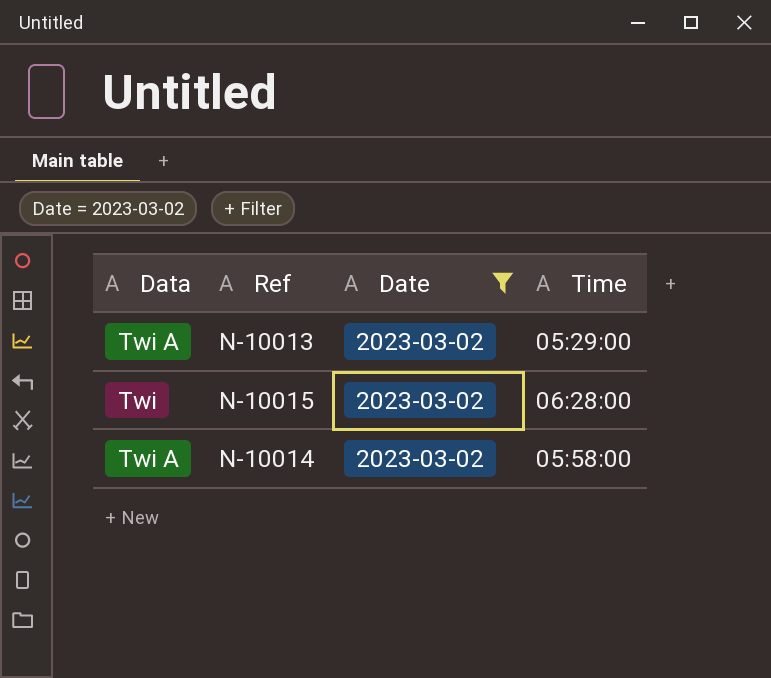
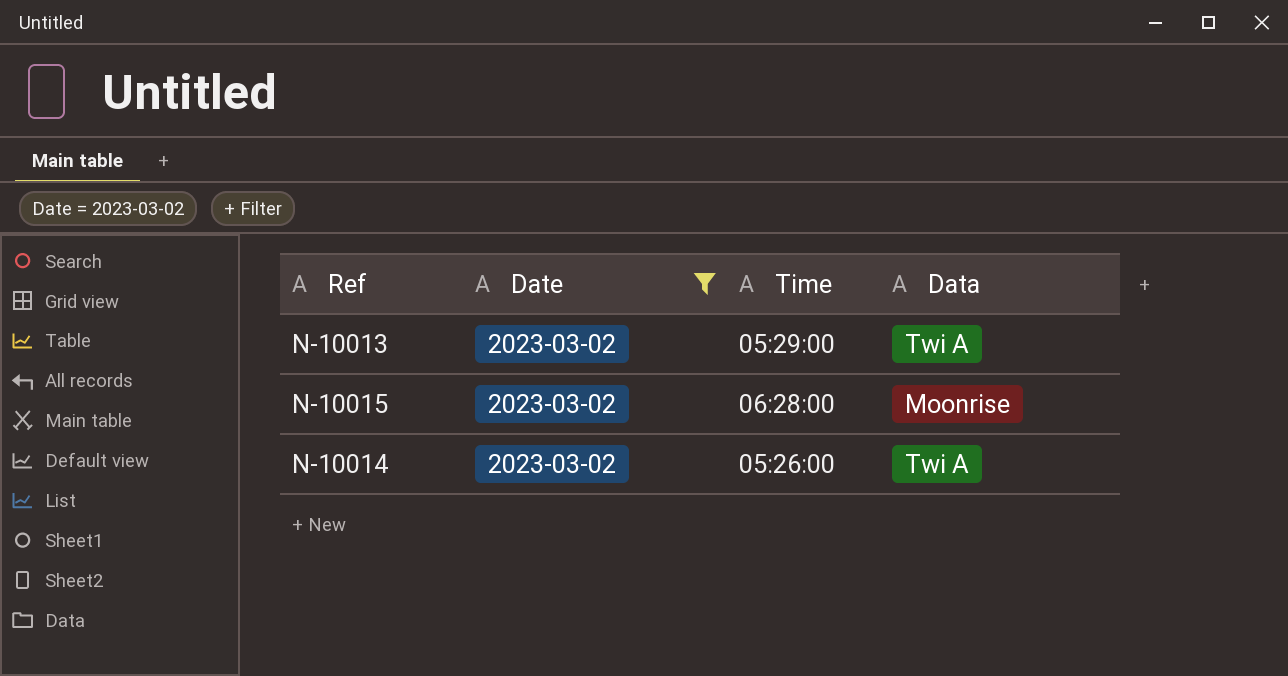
column Data | position: 1 -> 4
N-10015 | Data: Twi -> Moonrise
N-10014 | Time: 05:58:00 -> 05:26:00

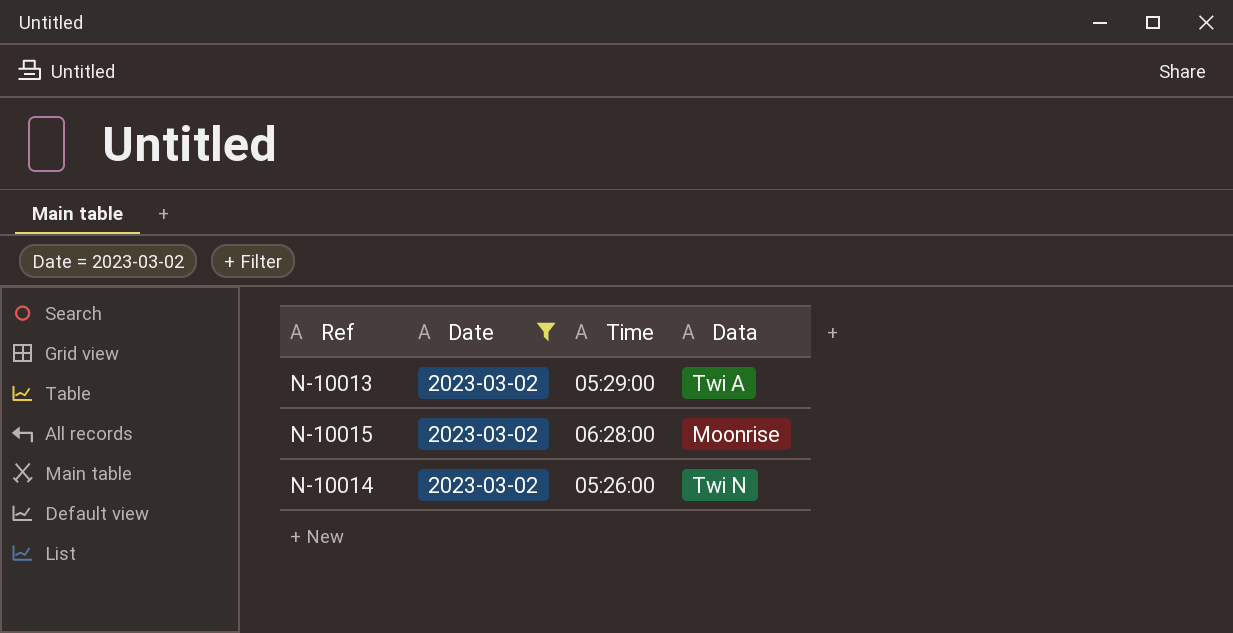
N-10014 | Data: Twi A -> Twi N

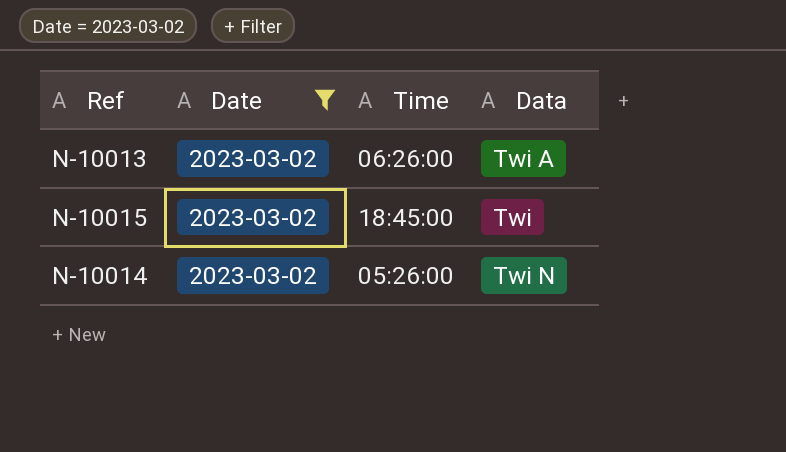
N-10013 | Time: 05:29:00 -> 06:26:00
N-10015 | Time: 06:28:00 -> 18:45:00
N-10015 | Data: Moonrise -> Twi

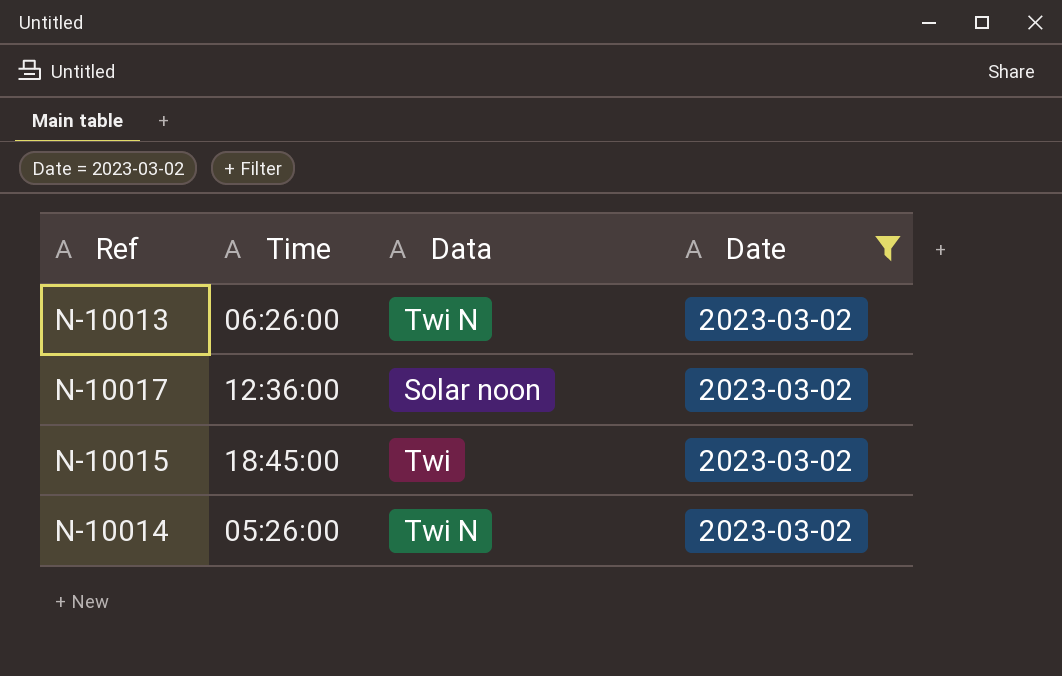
column Date | position: 2 -> 4
N-10013 | Data: Twi A -> Twi N
row N-10017: none -> 12:36:00 | Solar noon | 2023-03-02

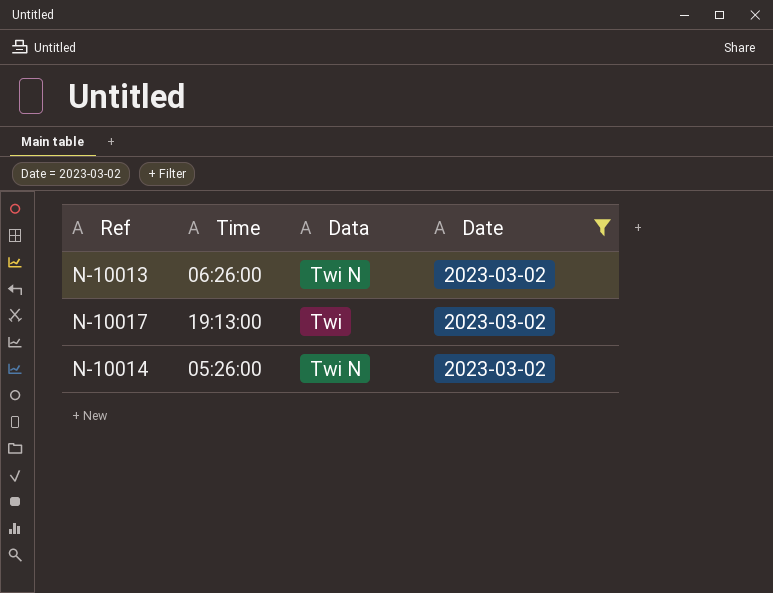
row N-10015: 18:45:00 | Twi | 2023-03-02 -> none
N-10017 | Time: 12:36:00 -> 19:13:00
N-10017 | Data: Solar noon -> Twi

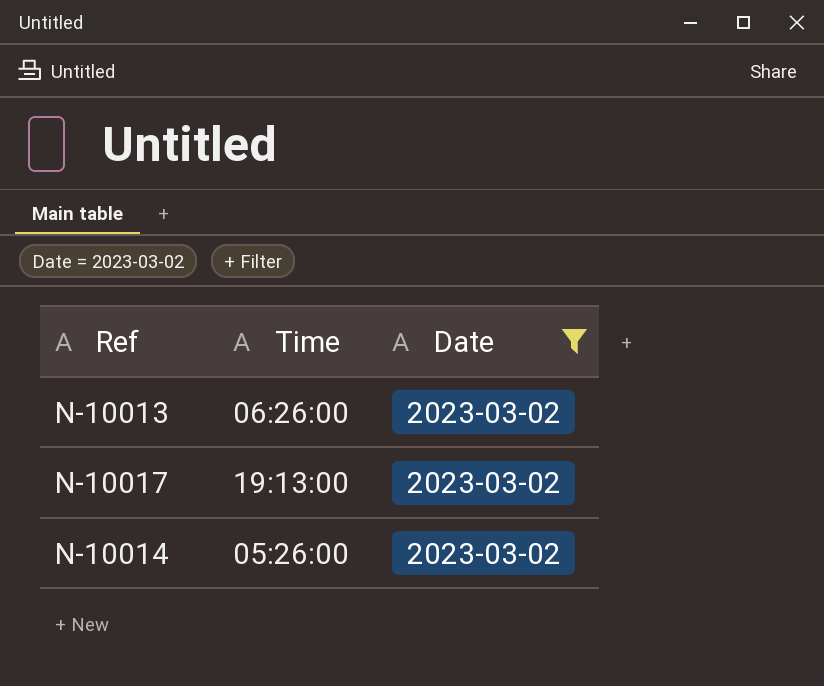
column Data | position: 3 -> none

